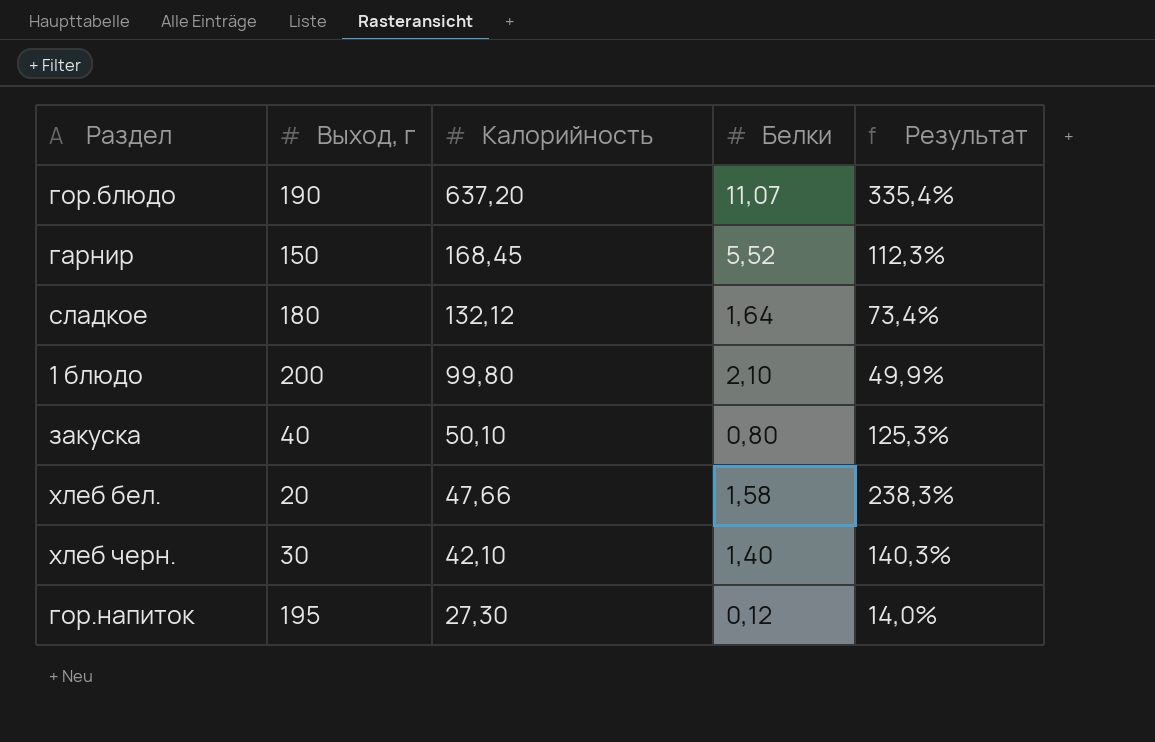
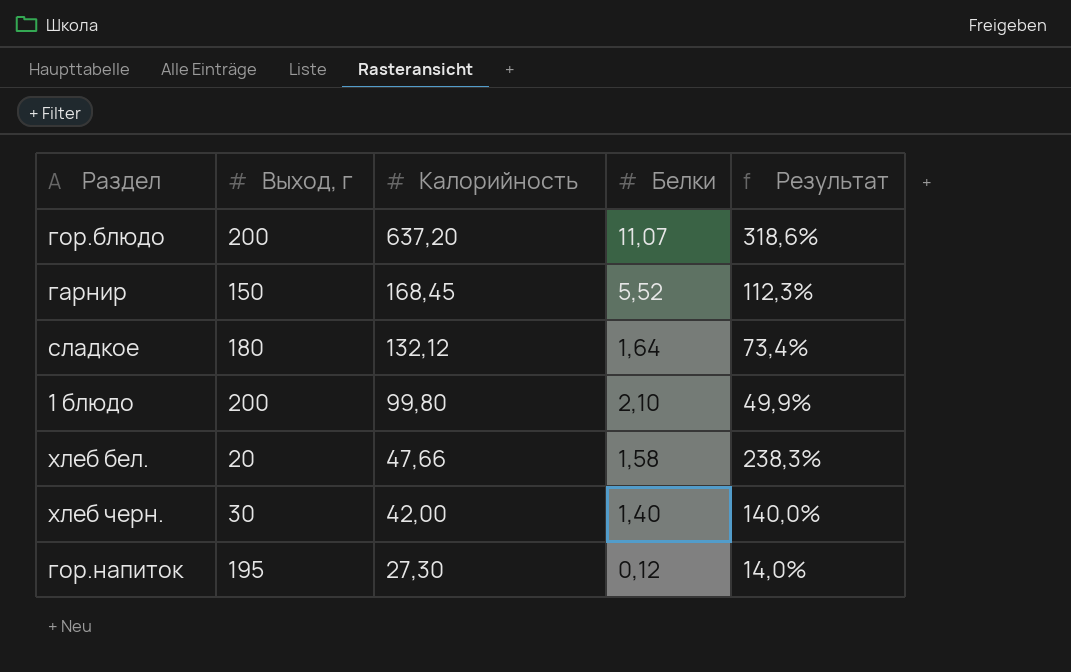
row закуска: 40 | 50,10 | 0,80 | 125,3% -> none
гор.блюдо | Выход, г: 190 -> 200
гор.блюдо | Результат: 335,4% -> 318,6%
хлеб черн. | Калорийность: 42,10 -> 42,00
хлеб черн. | Результат: 140,3% -> 140,0%

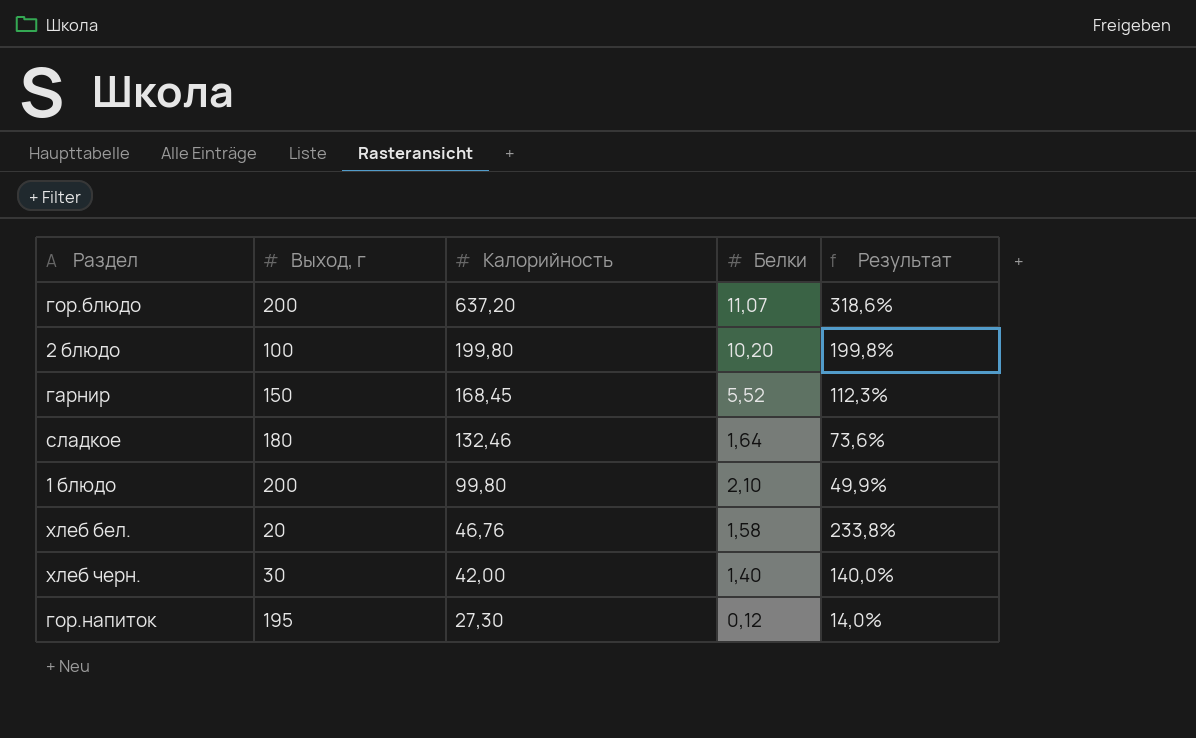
row 2 блюдо: none -> 100 | 199,80 | 10,20 | 199,8%
сладкое | Калорийность: 132,12 -> 132,46
сладкое | Результат: 73,4% -> 73,6%
хлеб бел. | Калорийность: 47,66 -> 46,76
хлеб бел. | Результат: 238,3% -> 233,8%

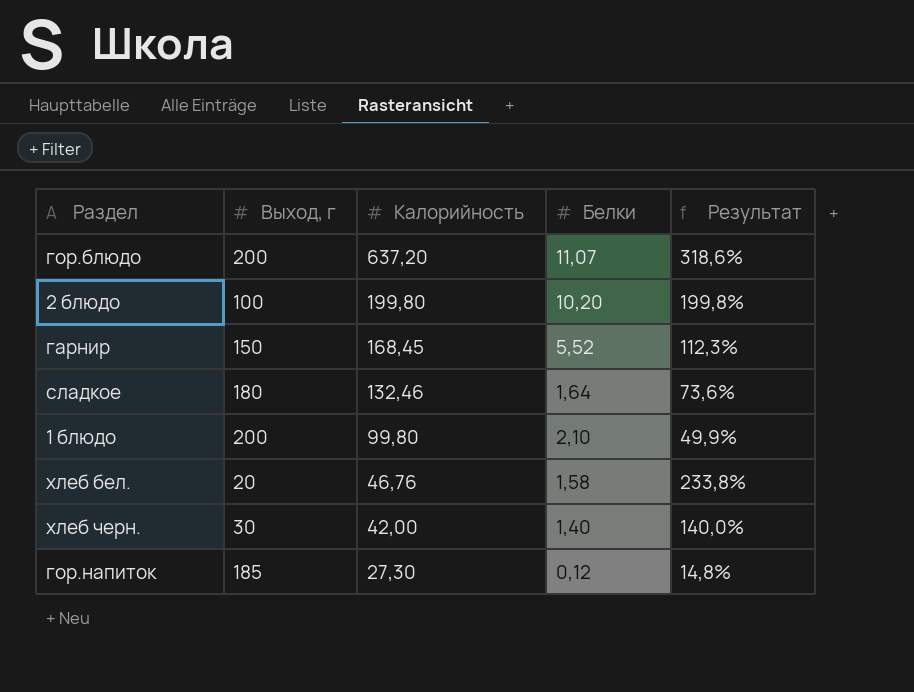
гор.напиток | Выход, г: 195 -> 185
гор.напиток | Результат: 14,0% -> 14,8%

